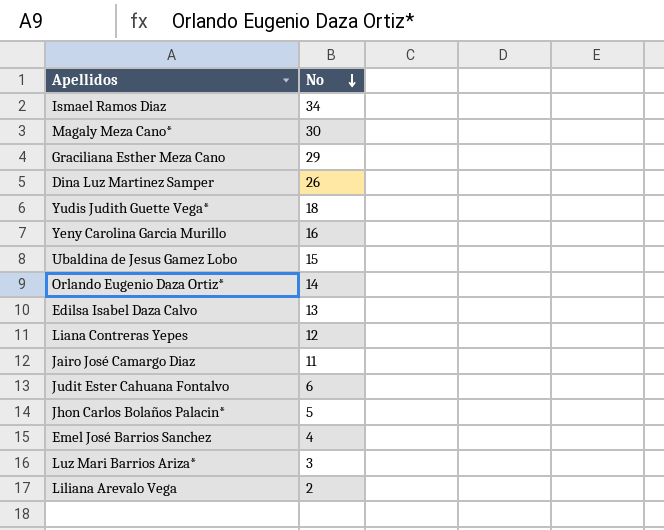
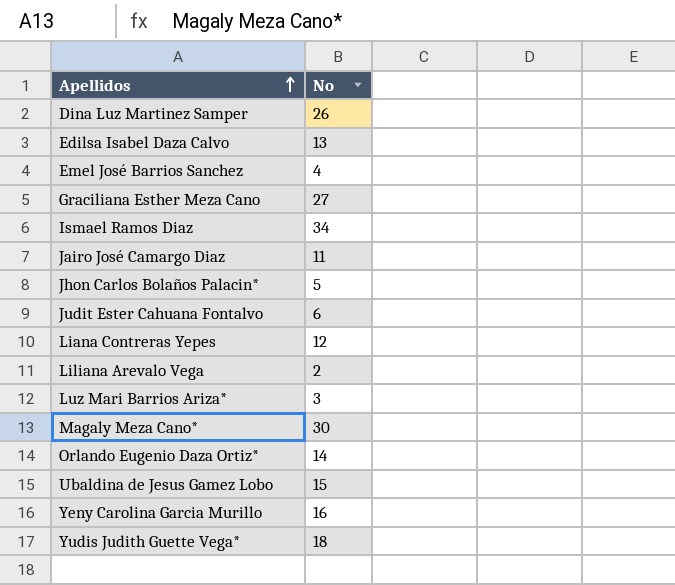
row order: No descending -> Apellidos ascending
Graciliana Esther Meza Cano | No: 29 -> 27

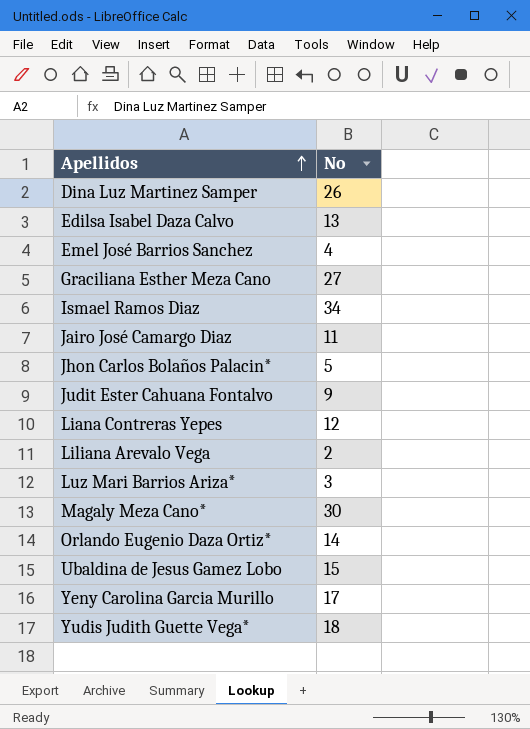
Judit Ester Cahuana Fontalvo | No: 6 -> 9
Yeny Carolina Garcia Murillo | No: 16 -> 17

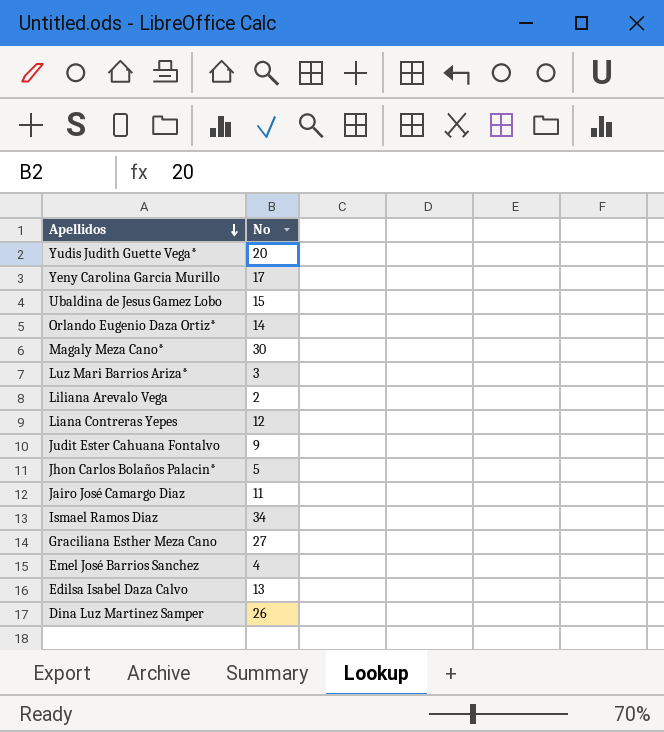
row order: Apellidos ascending -> Apellidos descending
Yudis Judith Guette Vega* | No: 18 -> 20

